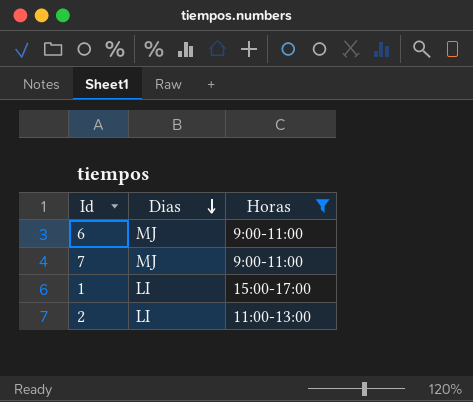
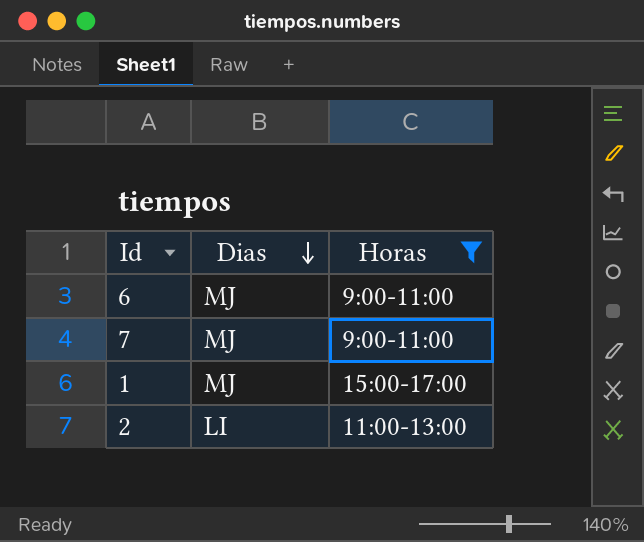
1 | Dias: LI -> MJ

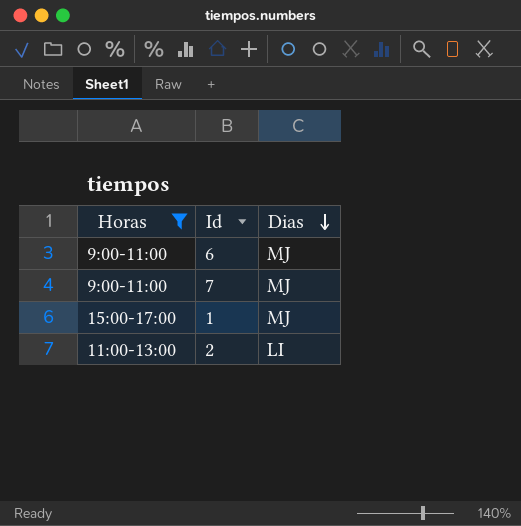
column Horas | position: 3 -> 1

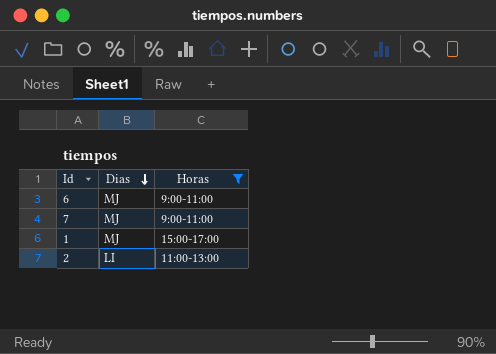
column Horas | position: 1 -> 3

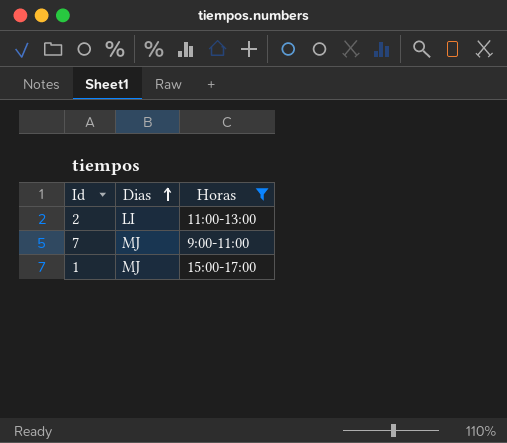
row order: Dias descending -> Dias ascending
row 6: MJ | 9:00-11:00 -> none

